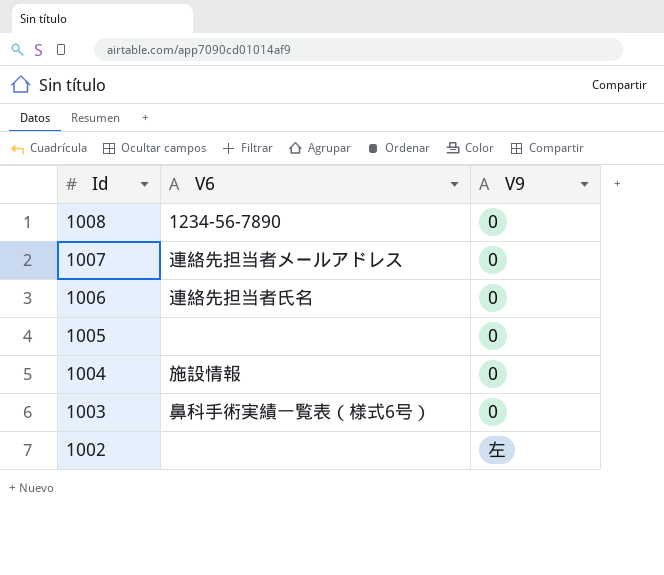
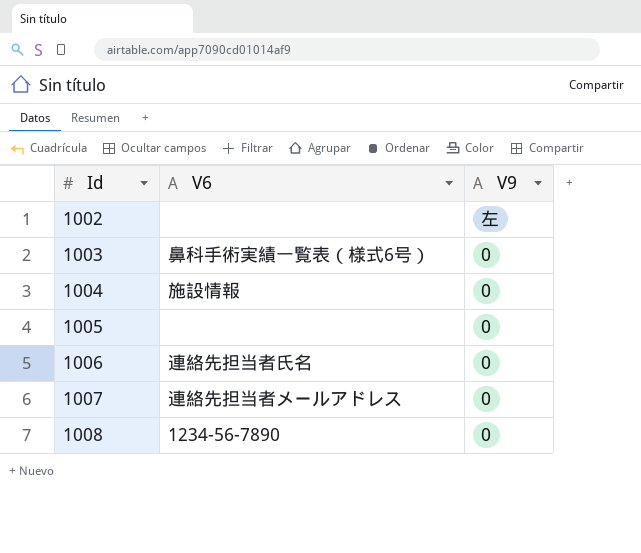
row order: Id descending -> Id ascending

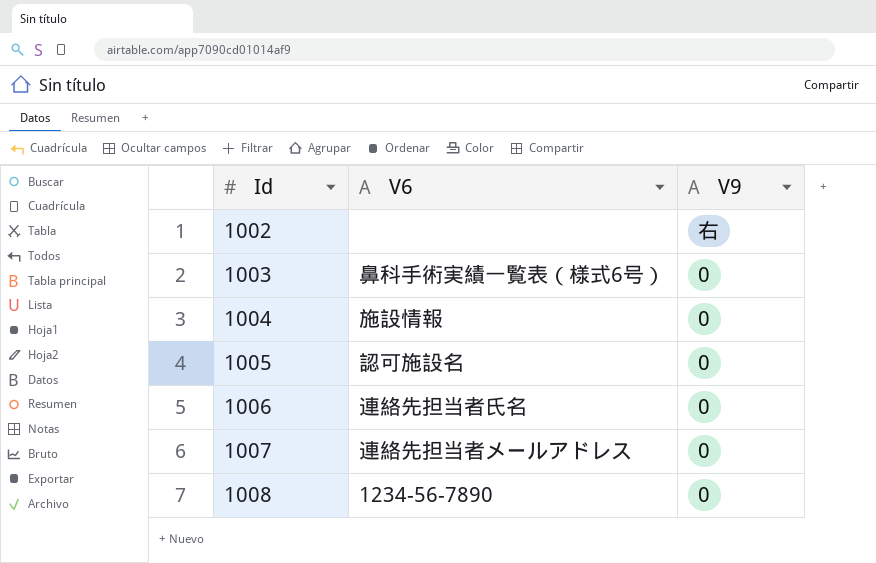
1002 | V9: 左 -> 右
1005 | V6: none -> 認可施設名

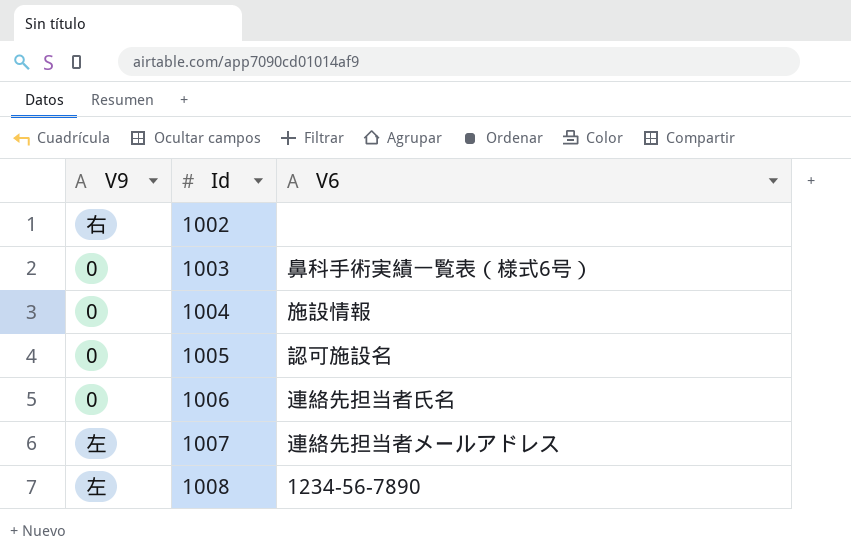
column V9 | position: 3 -> 1
1007 | V9: 0 -> 左
1008 | V9: 0 -> 左

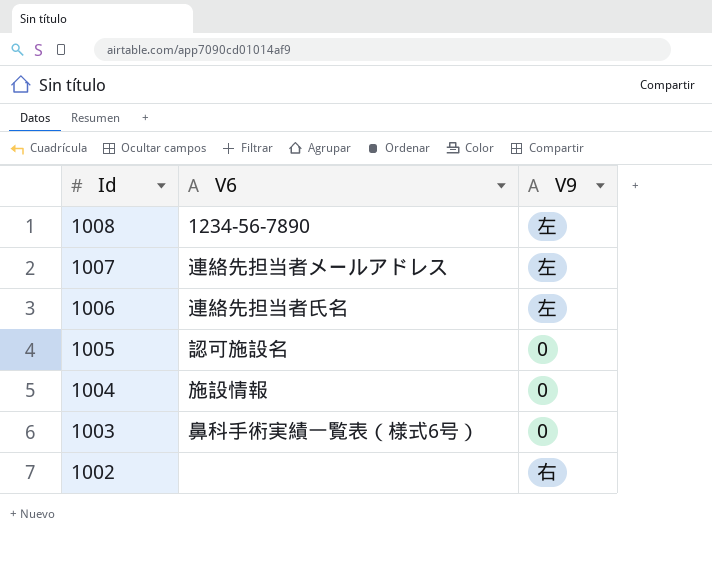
row order: Id ascending -> Id descending
column V9 | position: 1 -> 3
1006 | V9: 0 -> 左

